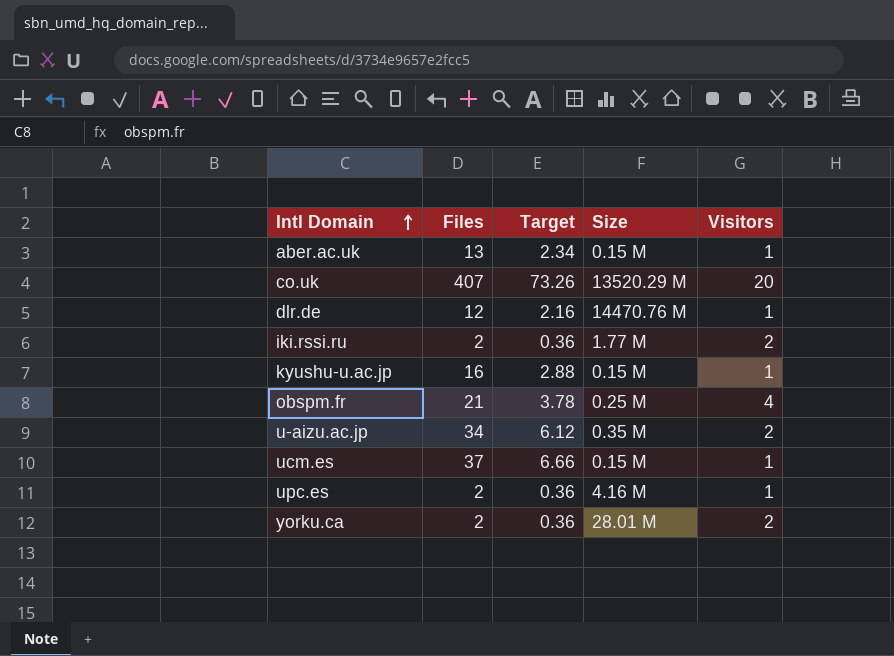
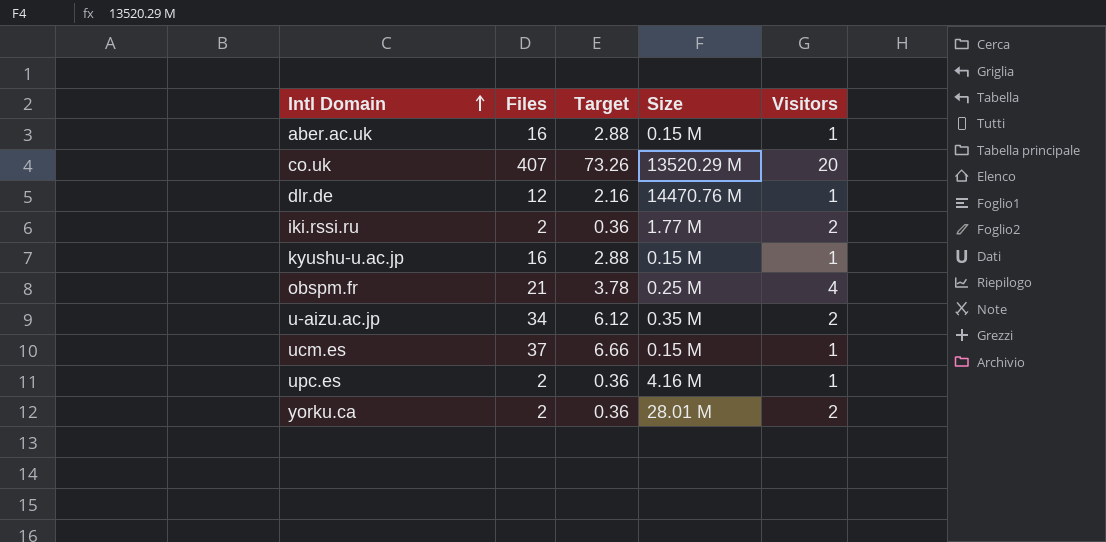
aber.ac.uk | Files: 13 -> 16
aber.ac.uk | Target: 2.34 -> 2.88

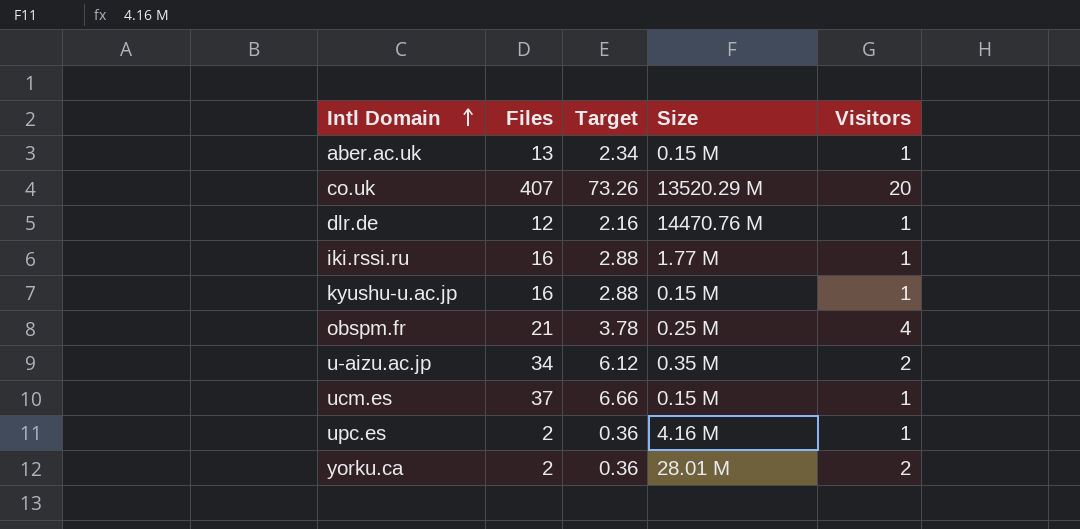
aber.ac.uk | Files: 16 -> 13
aber.ac.uk | Target: 2.88 -> 2.34
iki.rssi.ru | Files: 2 -> 16
iki.rssi.ru | Target: 0.36 -> 2.88
iki.rssi.ru | Visitors: 2 -> 1

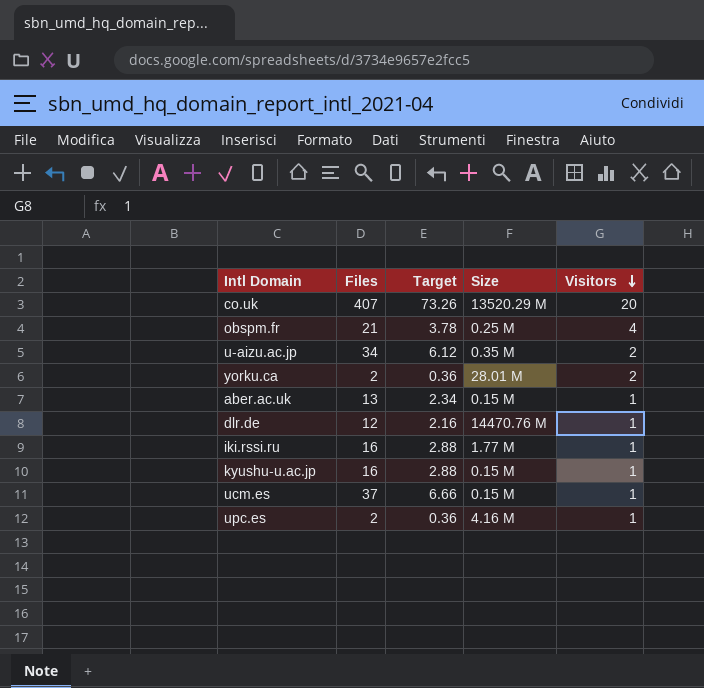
row order: Intl Domain ascending -> Visitors descending

